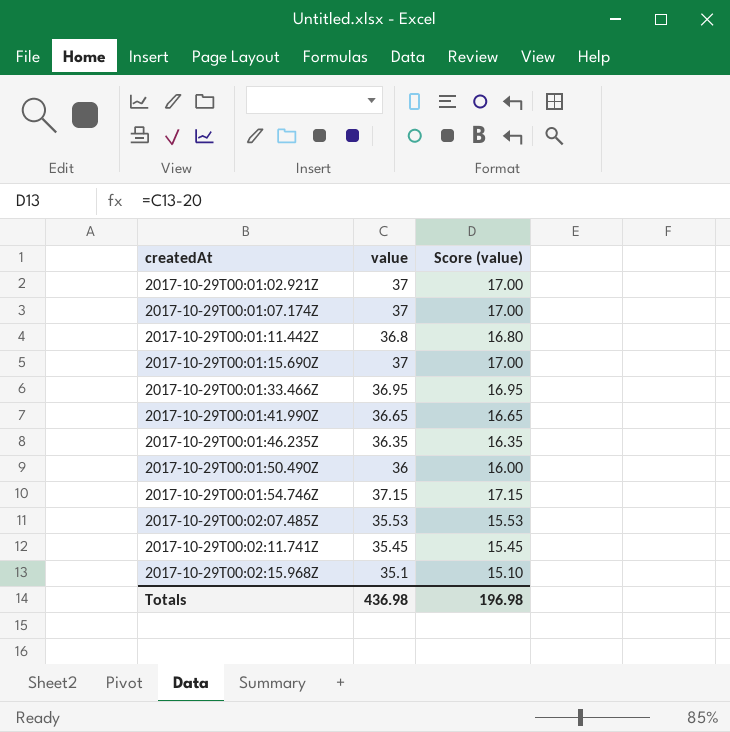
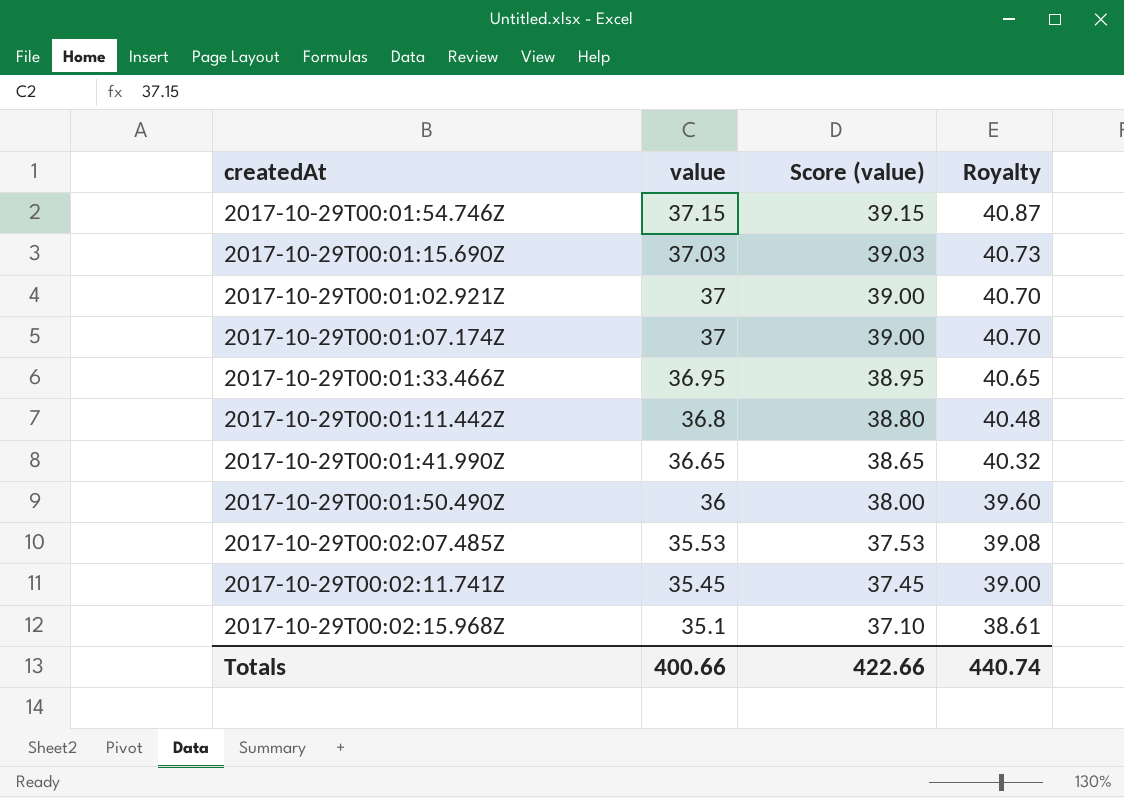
row order: createdAt ascending -> value descending
column Score (value) | formula: [value] - 20 -> [value] + 2
column Royalty | formula: none -> [value] * 1.1
row 2017-10-29T00:01:46.235Z: 36.35 | 16.35 -> none
2017-10-29T00:01:15.690Z | value: 37 -> 37.03
Totals | value: 436.98 -> 400.66
Totals | Score (value): 196.98 -> 422.66

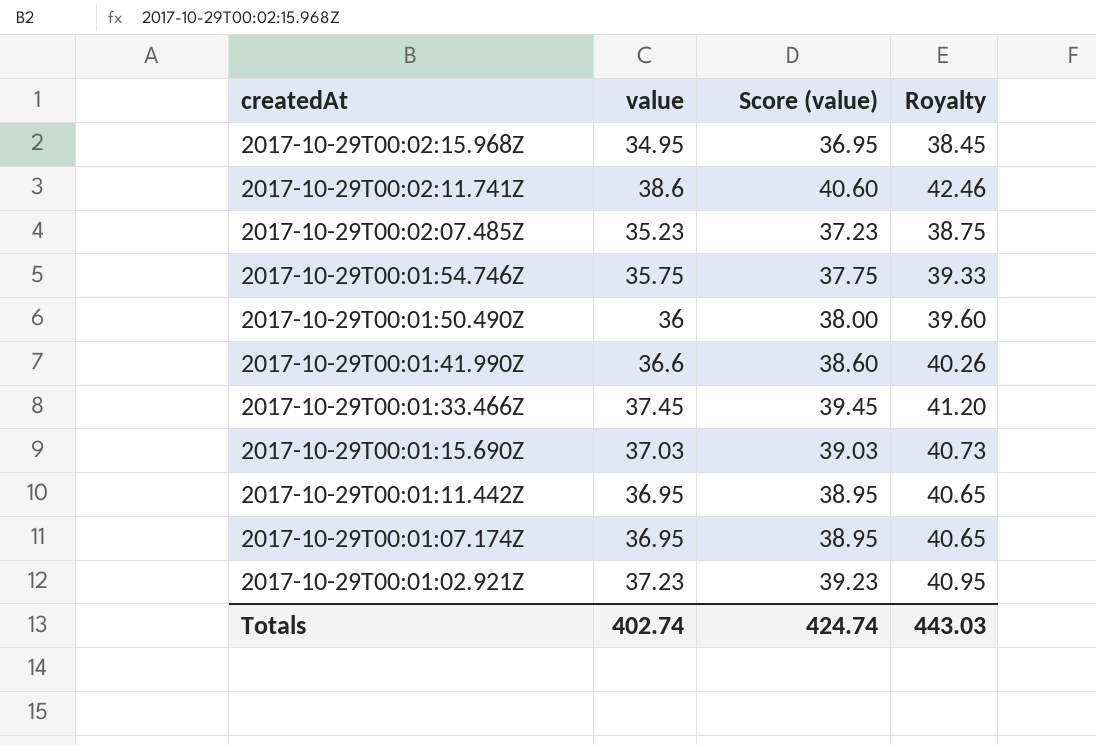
row order: value descending -> createdAt descending
2017-10-29T00:02:15.968Z | value: 35.1 -> 34.95
2017-10-29T00:02:15.968Z | Score (value): 37.10 -> 36.95
2017-10-29T00:02:15.968Z | Royalty: 38.61 -> 38.45
2017-10-29T00:02:11.741Z | value: 35.45 -> 38.6
2017-10-29T00:02:11.741Z | Score (value): 37.45 -> 40.60
2017-10-29T00:02:11.741Z | Royalty: 39.00 -> 42.46
2017-10-29T00:02:07.485Z | value: 35.53 -> 35.23
2017-10-29T00:02:07.485Z | Score (value): 37.53 -> 37.23
2017-10-29T00:02:07.485Z | Royalty: 39.08 -> 38.75
2017-10-29T00:01:54.746Z | value: 37.15 -> 35.75
2017-10-29T00:01:54.746Z | Score (value): 39.15 -> 37.75
2017-10-29T00:01:54.746Z | Royalty: 40.87 -> 39.33
2017-10-29T00:01:41.990Z | value: 36.65 -> 36.6
2017-10-29T00:01:41.990Z | Score (value): 38.65 -> 38.60
2017-10-29T00:01:41.990Z | Royalty: 40.32 -> 40.26
2017-10-29T00:01:33.466Z | value: 36.95 -> 37.45
2017-10-29T00:01:33.466Z | Score (value): 38.95 -> 39.45
2017-10-29T00:01:33.466Z | Royalty: 40.65 -> 41.20
2017-10-29T00:01:11.442Z | value: 36.8 -> 36.95
2017-10-29T00:01:11.442Z | Score (value): 38.80 -> 38.95
2017-10-29T00:01:11.442Z | Royalty: 40.48 -> 40.65
2017-10-29T00:01:07.174Z | value: 37 -> 36.95
2017-10-29T00:01:07.174Z | Score (value): 39.00 -> 38.95
2017-10-29T00:01:07.174Z | Royalty: 40.70 -> 40.65
2017-10-29T00:01:02.921Z | value: 37 -> 37.23
2017-10-29T00:01:02.921Z | Score (value): 39.00 -> 39.23
2017-10-29T00:01:02.921Z | Royalty: 40.70 -> 40.95
Totals | value: 400.66 -> 402.74
Totals | Score (value): 422.66 -> 424.74
Totals | Royalty: 440.74 -> 443.03

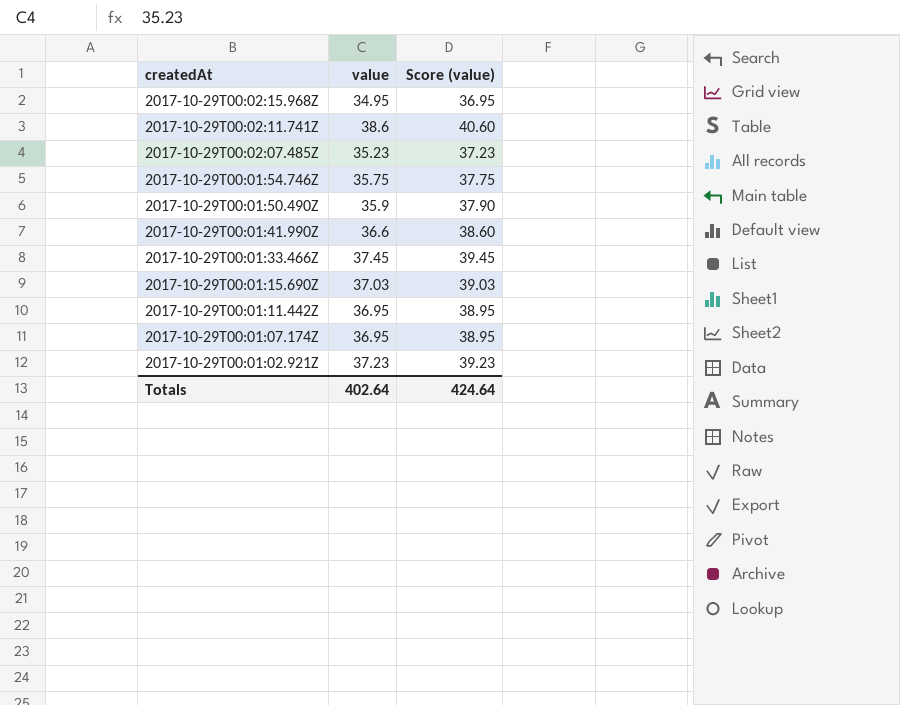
column Royalty | formula: [value] * 1.1 -> none
2017-10-29T00:01:50.490Z | value: 36 -> 35.9
2017-10-29T00:01:50.490Z | Score (value): 38.00 -> 37.90
Totals | value: 402.74 -> 402.64
Totals | Score (value): 424.74 -> 424.64

